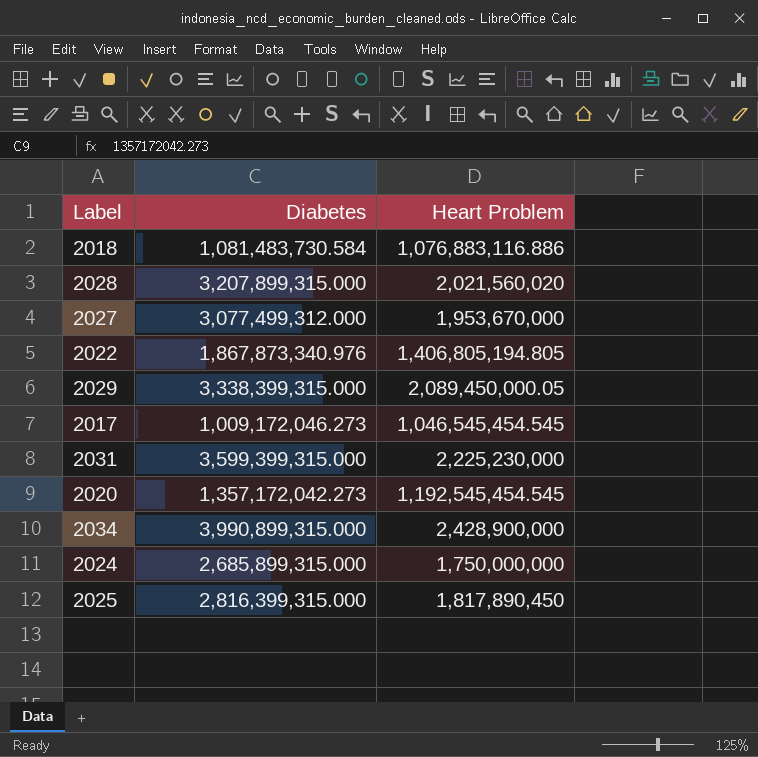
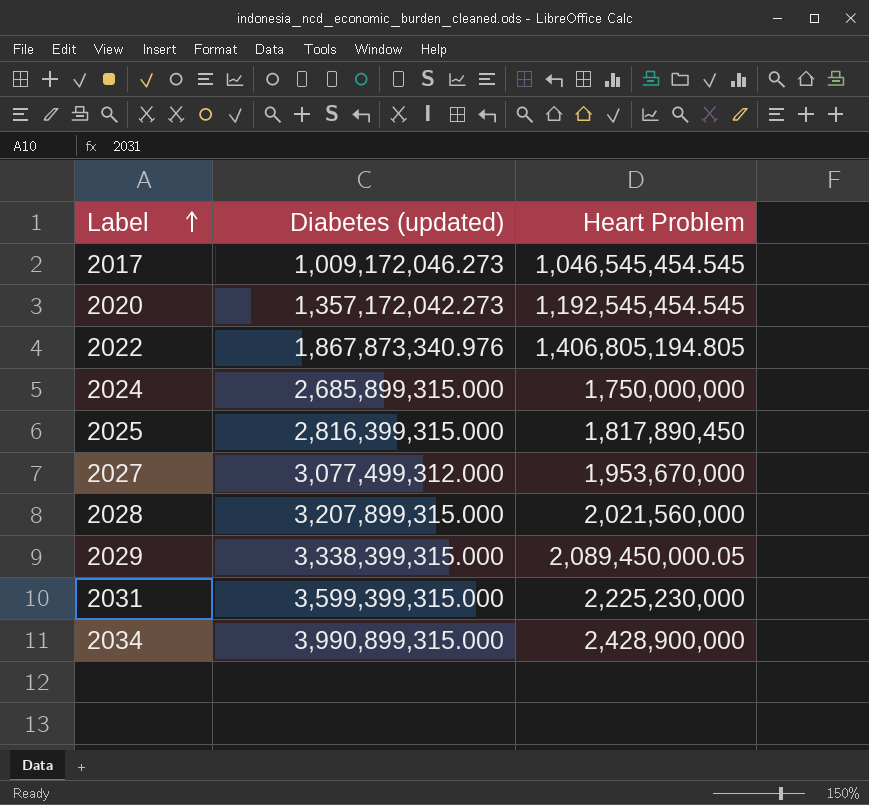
row order: none -> Label ascending
column name: Diabetes -> Diabetes (updated)
row 2018: 1,081,483,730.584 | 1,076,883,116.886 -> none
2028 | Heart Problem: 2,021,560,020 -> 2,021,560,000

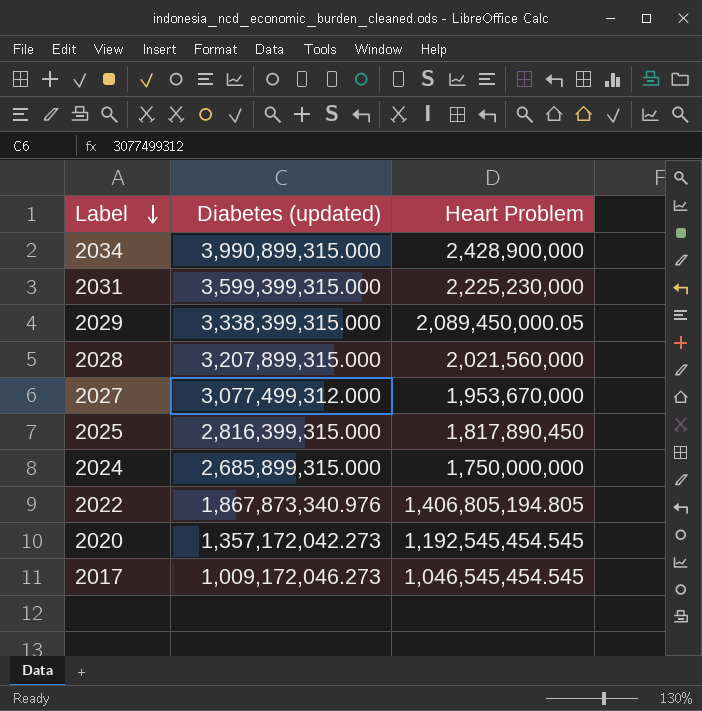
row order: Label ascending -> Label descending

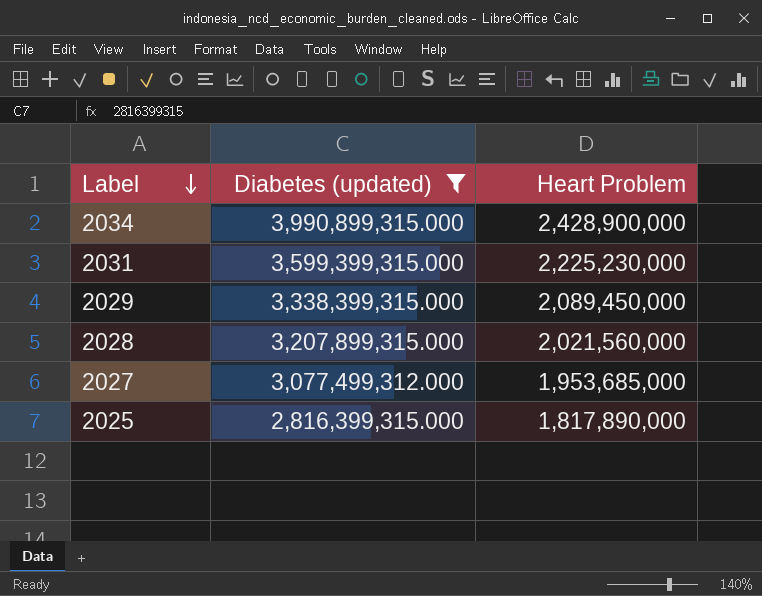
filter: none -> Diabetes (updated) >= 2,816,399,315.000
2029 | Heart Problem: 2,089,450,000.05 -> 2,089,450,000
2027 | Heart Problem: 1,953,670,000 -> 1,953,685,000
2025 | Heart Problem: 1,817,890,450 -> 1,817,890,000

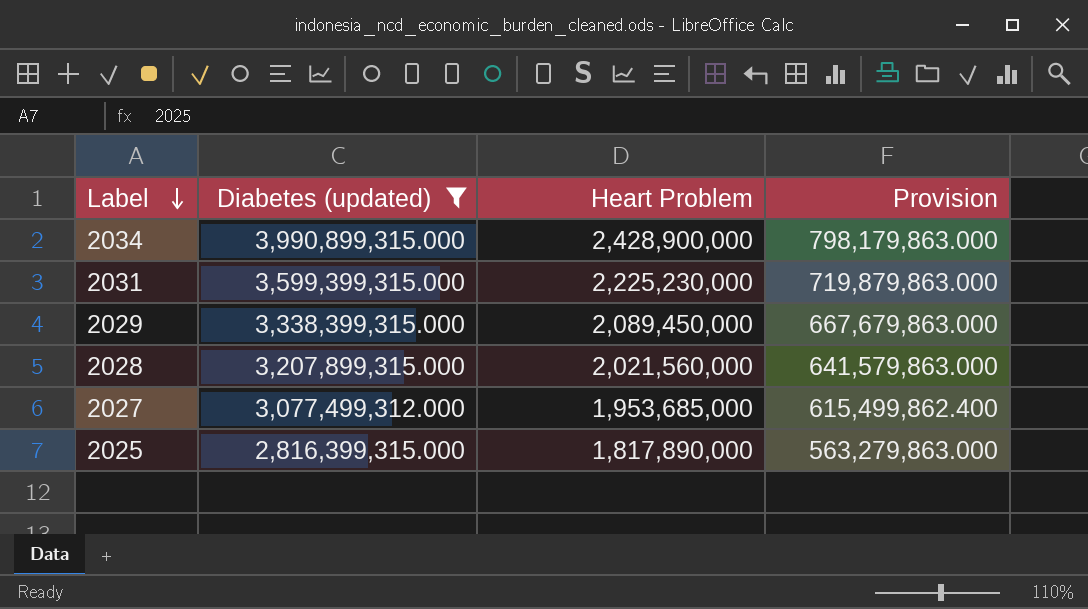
column Provision | formula: none -> [Diabetes (updated)] * 0.2

